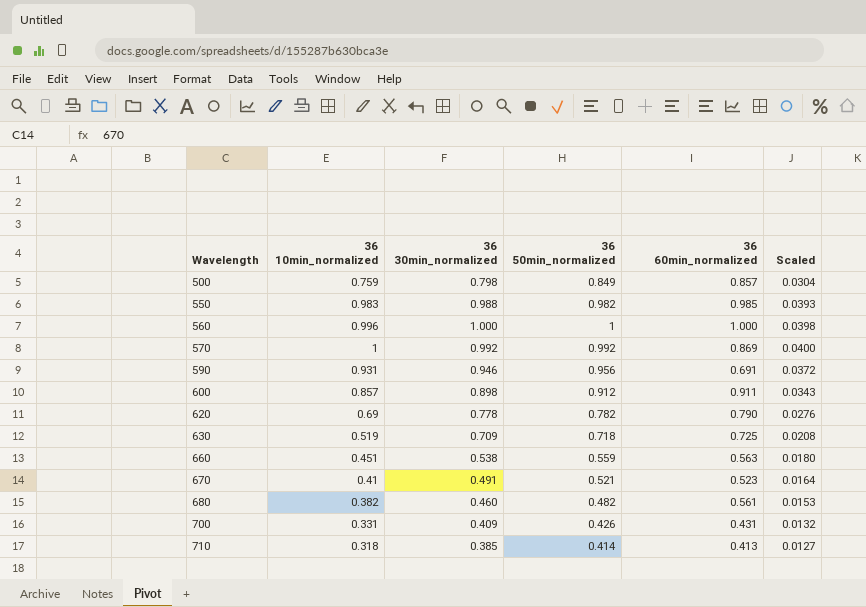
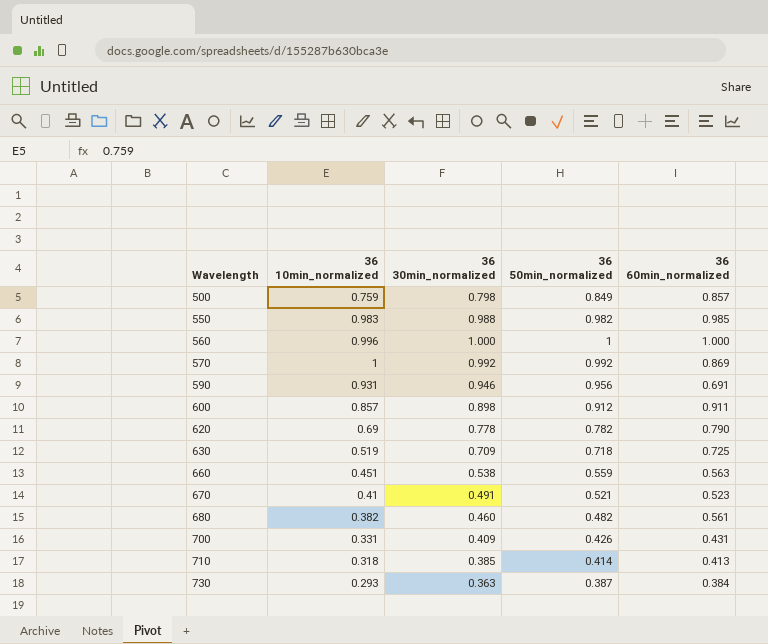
column Scaled | formula: [36 10min_normalized] * 0.04 -> none
row 730: none -> 0.293 | 0.363 | 0.387 | 0.384

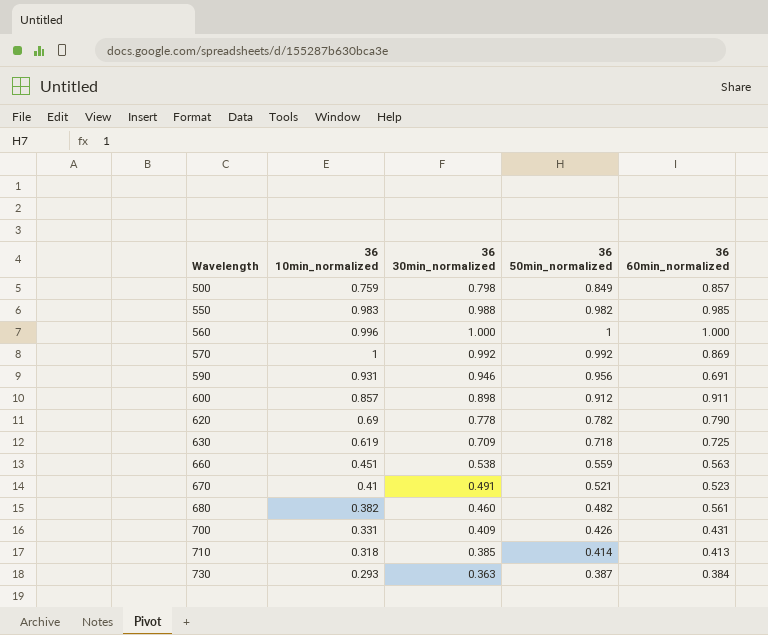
630 | 36 10min_normalized: 0.519 -> 0.619

